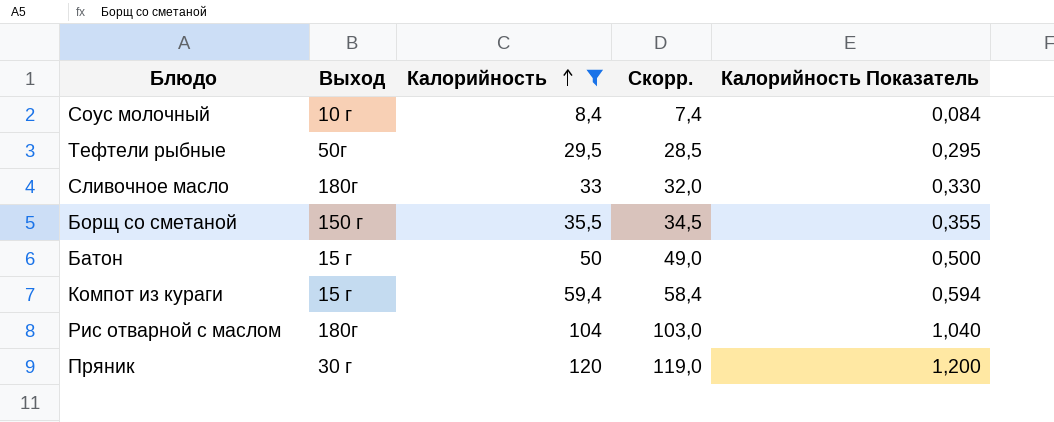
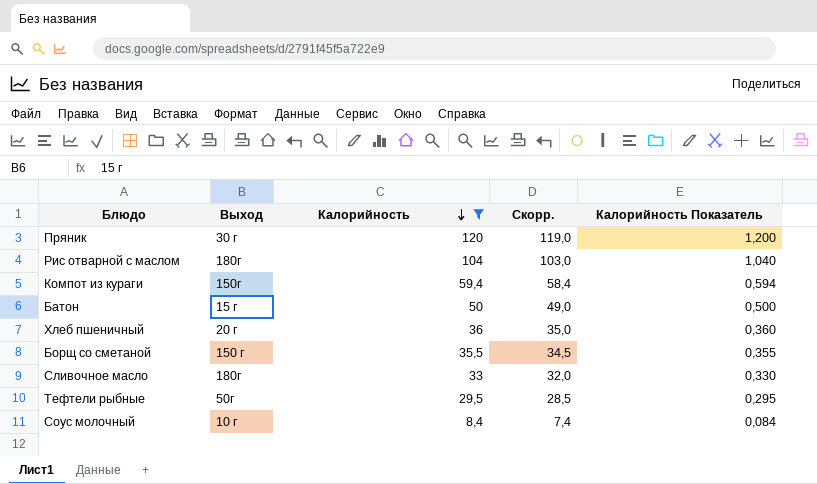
row order: Калорийность ascending -> Калорийность descending
Компот из кураги | Выход: 15 г -> 150г
row Хлеб пшеничный: none -> 20 г | 36 | 35,0 | 0,360

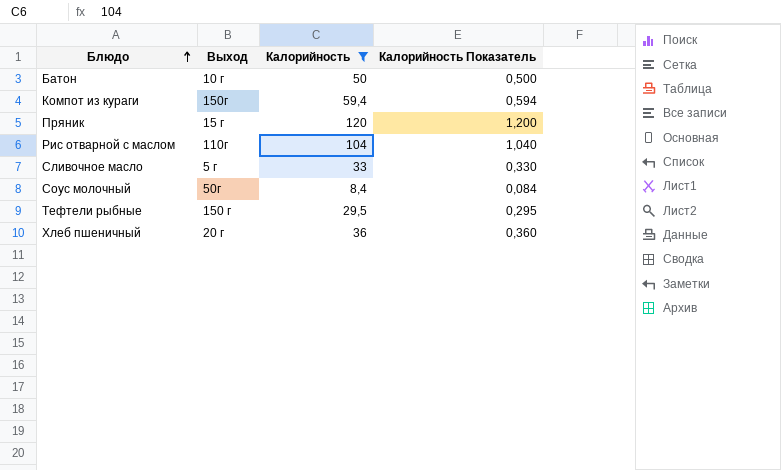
row order: Калорийность descending -> Блюдо ascending
column Скорр. | formula: [Калорийность] - 1 -> none
row Борщ со сметаной: 150 г | 35,5 | 34,5 | 0,355 -> none
Батон | Выход: 15 г -> 10 г
Пряник | Выход: 30 г -> 15 г
Рис отварной с маслом | Выход: 180г -> 110г
Сливочное масло | Выход: 180г -> 5 г
Соус молочный | Выход: 10 г -> 50г
Тефтели рыбные | Выход: 50г -> 150 г

